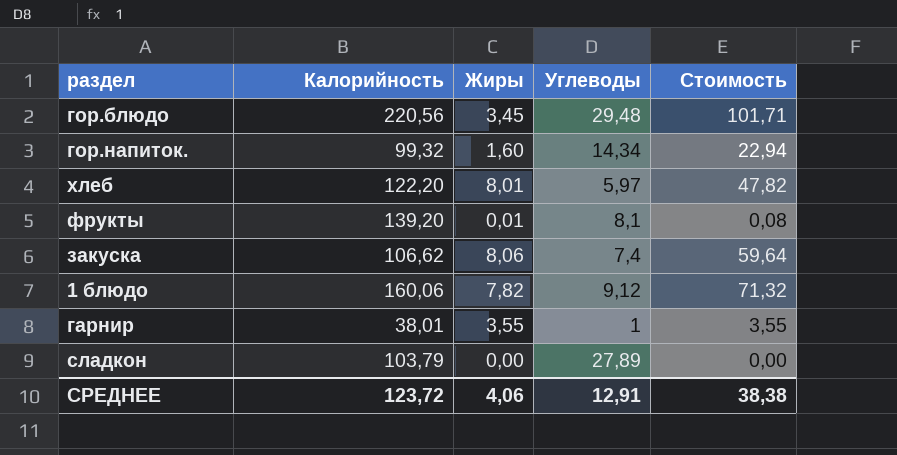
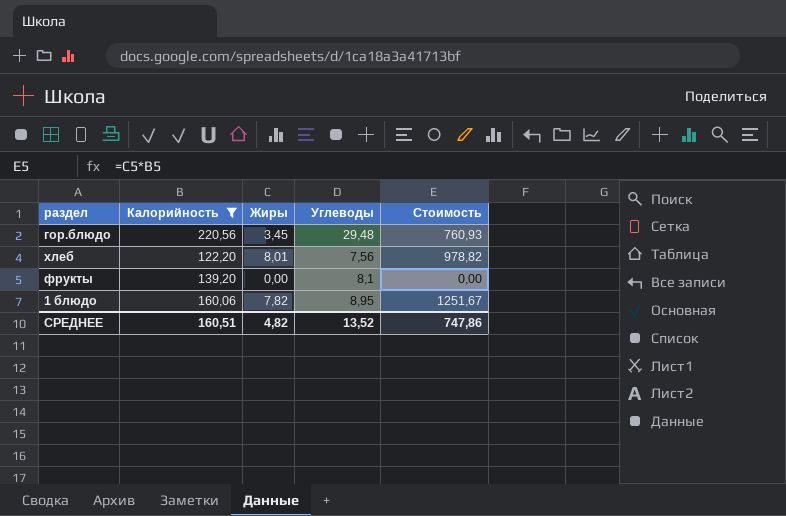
filter: none -> Калорийность >= 122,20
column Стоимость | formula: [Жиры] * [Углеводы] -> [Калорийность] * [Жиры]
хлеб | Углеводы: 5,97 -> 7,56
фрукты | Жиры: 0,01 -> 0,00
1 блюдо | Углеводы: 9,12 -> 8,95
СРЕДНЕЕ | Калорийность: 123,72 -> 160,51
СРЕДНЕЕ | Жиры: 4,06 -> 4,82
СРЕДНЕЕ | Углеводы: 12,91 -> 13,52
СРЕДНЕЕ | Стоимость: 38,38 -> 747,86

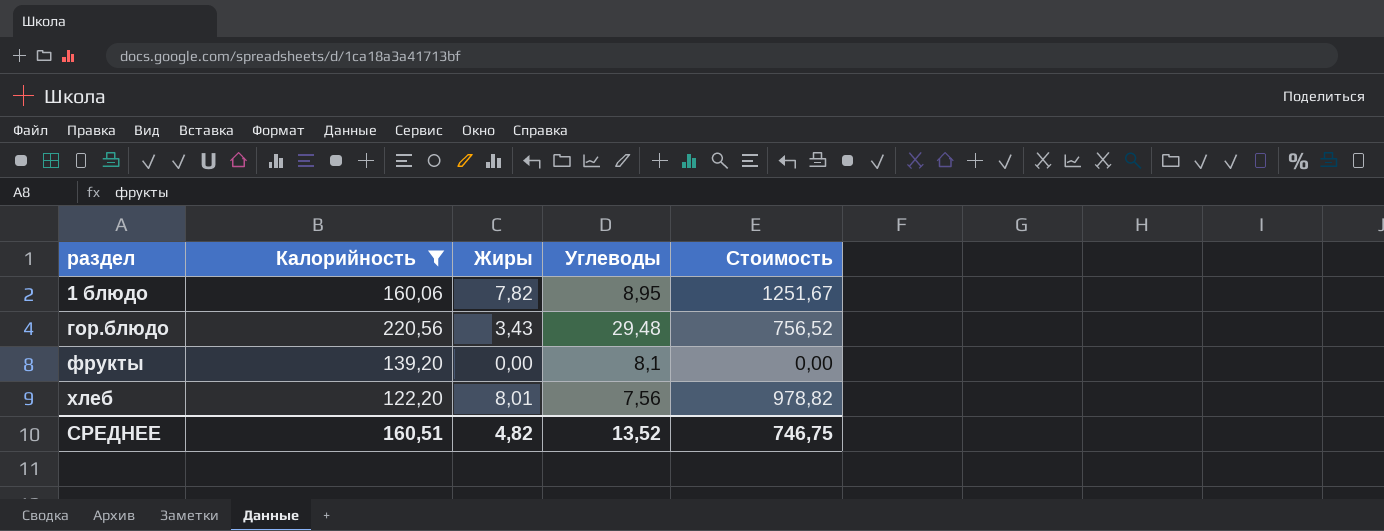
row order: none -> раздел ascending
гор.блюдо | Жиры: 3,45 -> 3,43
гор.блюдо | Стоимость: 760,93 -> 756,52
СРЕДНЕЕ | Стоимость: 747,86 -> 746,75

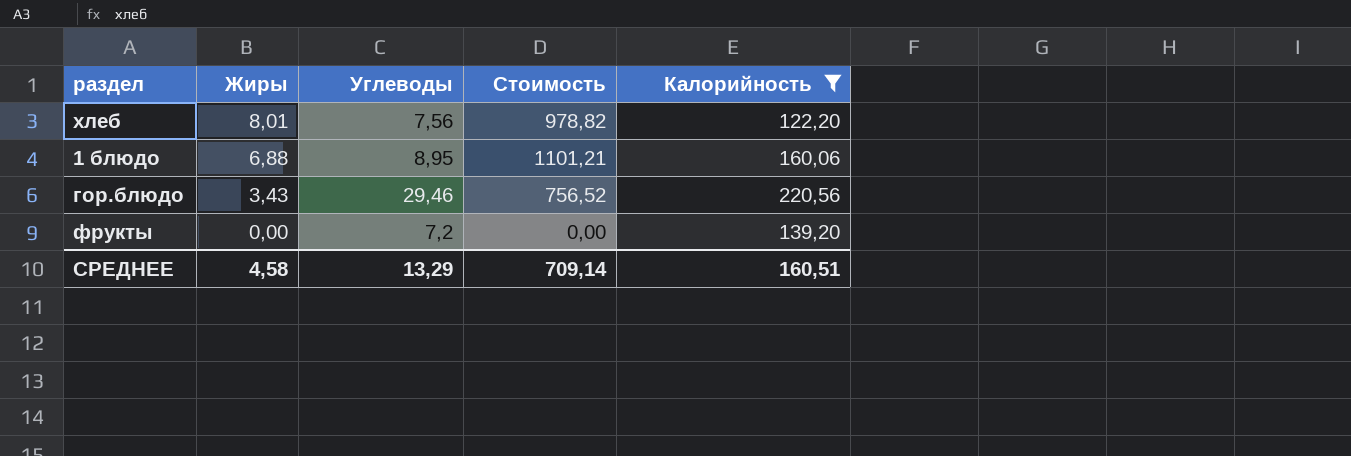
row order: раздел ascending -> Жиры descending
column Калорийность | position: 2 -> 5
1 блюдо | Жиры: 7,82 -> 6,88
1 блюдо | Стоимость: 1251,67 -> 1101,21
гор.блюдо | Углеводы: 29,48 -> 29,46
фрукты | Углеводы: 8,1 -> 7,2
СРЕДНЕЕ | Жиры: 4,82 -> 4,58
СРЕДНЕЕ | Углеводы: 13,52 -> 13,29
СРЕДНЕЕ | Стоимость: 746,75 -> 709,14

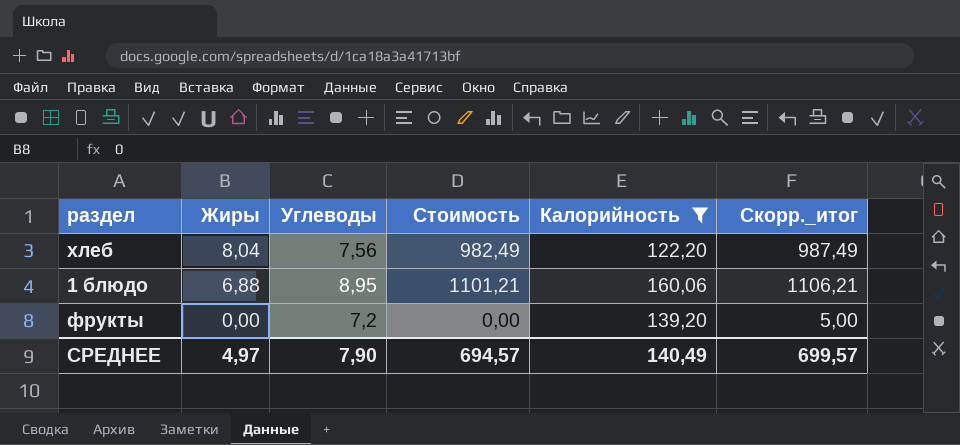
column Скорр._итог | formula: none -> [Стоимость] + 5
row гор.блюдо: 3,43 | 29,46 | 756,52 | 220,56 -> none
хлеб | Жиры: 8,01 -> 8,04
хлеб | Стоимость: 978,82 -> 982,49
СРЕДНЕЕ | Жиры: 4,58 -> 4,97
СРЕДНЕЕ | Углеводы: 13,29 -> 7,90
СРЕДНЕЕ | Стоимость: 709,14 -> 694,57
СРЕДНЕЕ | Калорийность: 160,51 -> 140,49

